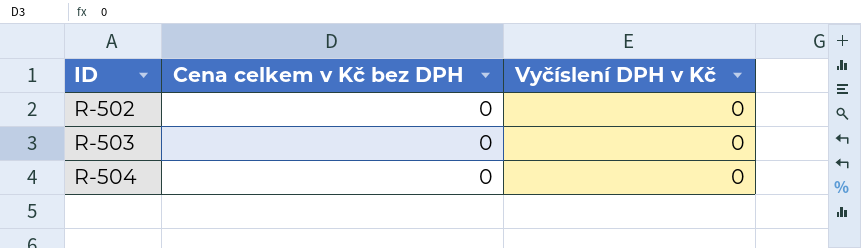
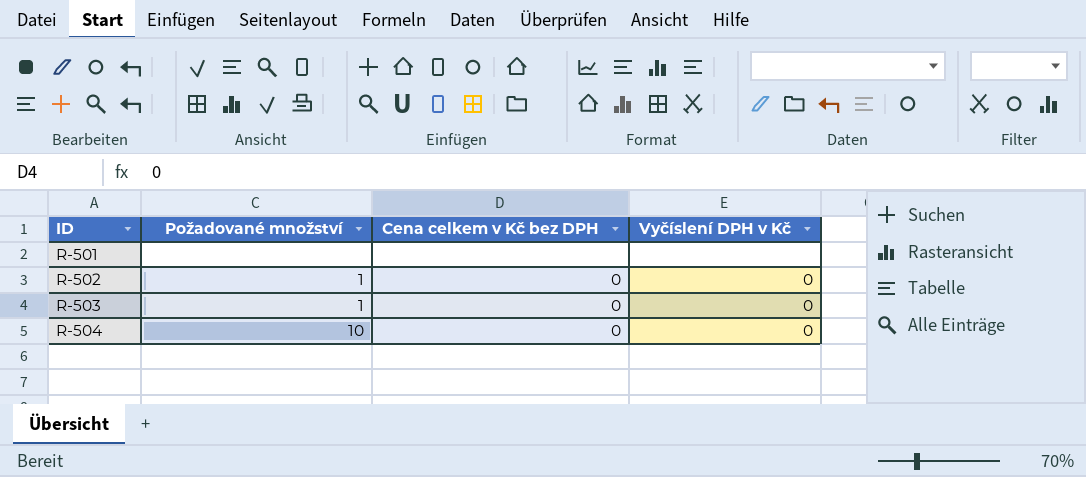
column Požadované množství | position: none -> 2
row R-501: none -> none | none | none

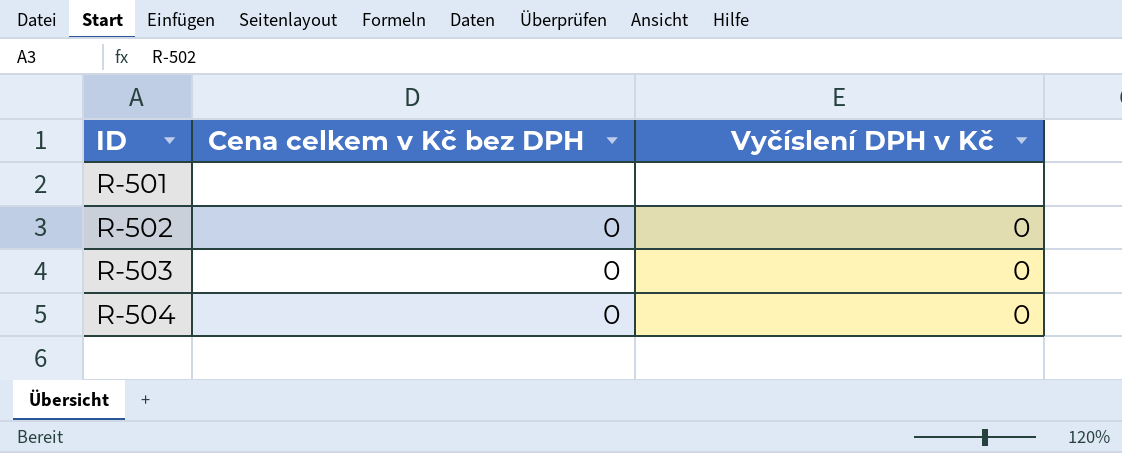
column Požadované množství | position: 2 -> none

